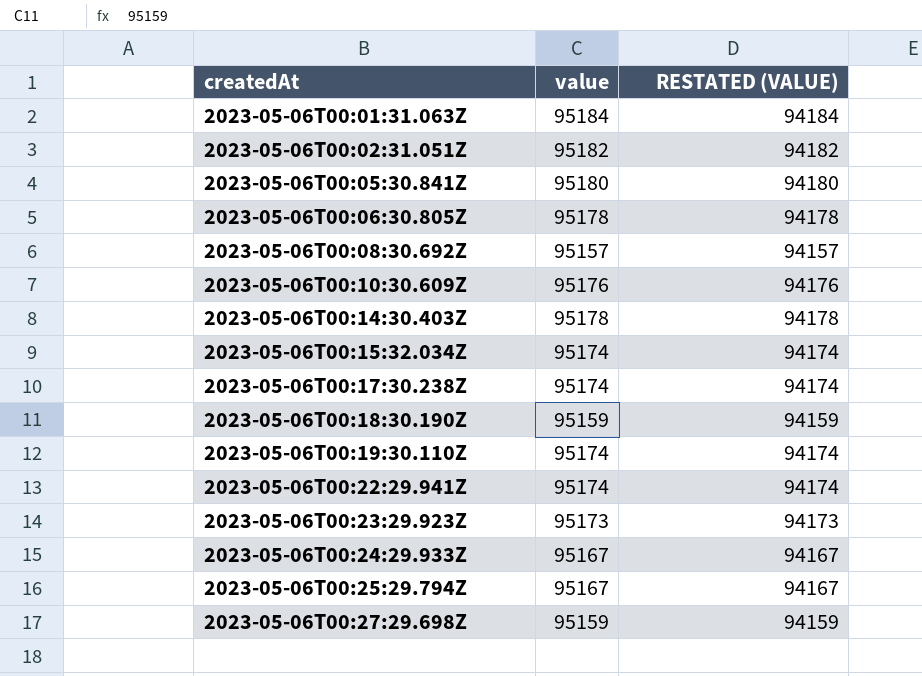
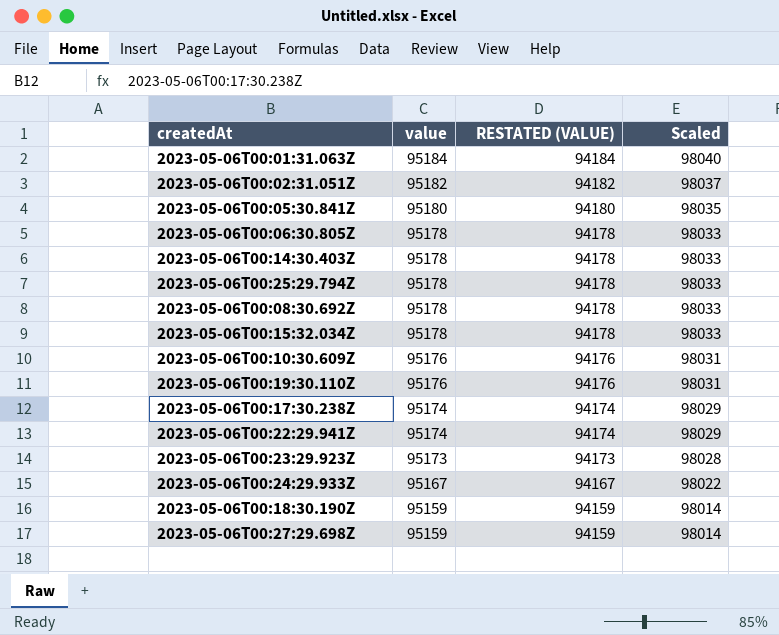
row order: createdAt ascending -> value descending
column Scaled | formula: none -> [value] * 1.03
2023-05-06T00:25:29.794Z | value: 95167 -> 95178
2023-05-06T00:25:29.794Z | RESTATED (VALUE): 94167 -> 94178
2023-05-06T00:08:30.692Z | value: 95157 -> 95178
2023-05-06T00:08:30.692Z | RESTATED (VALUE): 94157 -> 94178
2023-05-06T00:15:32.034Z | value: 95174 -> 95178
2023-05-06T00:15:32.034Z | RESTATED (VALUE): 94174 -> 94178
2023-05-06T00:19:30.110Z | value: 95174 -> 95176
2023-05-06T00:19:30.110Z | RESTATED (VALUE): 94174 -> 94176

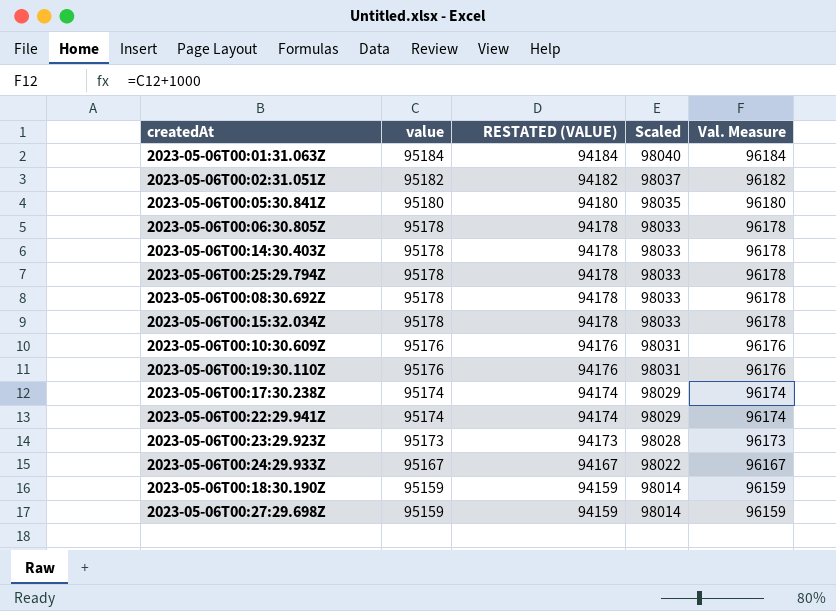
column Val. Measure | formula: none -> [value] + 1000

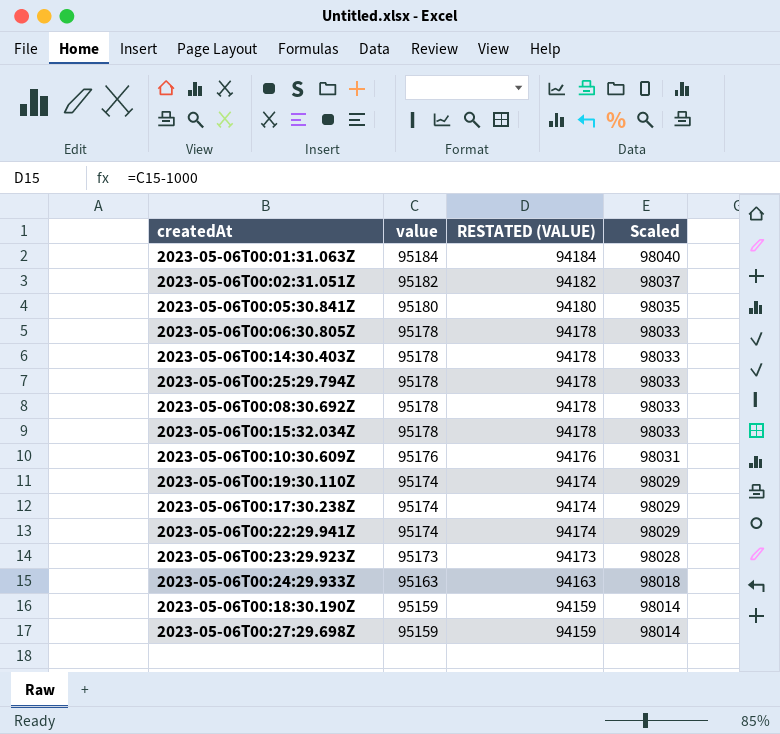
column Val. Measure | formula: [value] + 1000 -> none
2023-05-06T00:19:30.110Z | value: 95176 -> 95174
2023-05-06T00:19:30.110Z | RESTATED (VALUE): 94176 -> 94174
2023-05-06T00:19:30.110Z | Scaled: 98031 -> 98029
2023-05-06T00:24:29.933Z | value: 95167 -> 95163
2023-05-06T00:24:29.933Z | RESTATED (VALUE): 94167 -> 94163
2023-05-06T00:24:29.933Z | Scaled: 98022 -> 98018

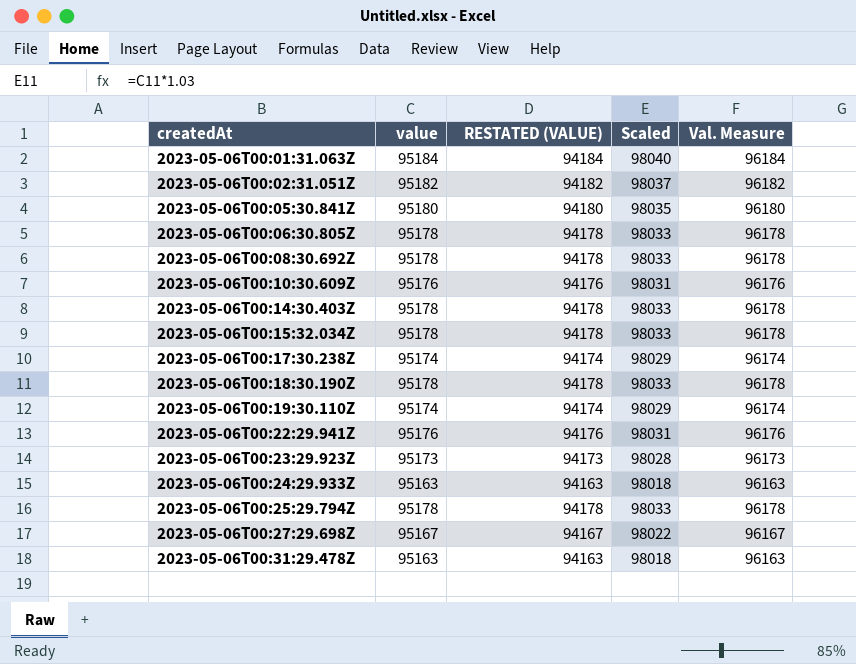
row order: value descending -> createdAt ascending
column Val. Measure | formula: none -> [value] + 1000
2023-05-06T00:18:30.190Z | value: 95159 -> 95178
2023-05-06T00:18:30.190Z | RESTATED (VALUE): 94159 -> 94178
2023-05-06T00:18:30.190Z | Scaled: 98014 -> 98033
2023-05-06T00:22:29.941Z | value: 95174 -> 95176
2023-05-06T00:22:29.941Z | RESTATED (VALUE): 94174 -> 94176
2023-05-06T00:22:29.941Z | Scaled: 98029 -> 98031
2023-05-06T00:27:29.698Z | value: 95159 -> 95167
2023-05-06T00:27:29.698Z | RESTATED (VALUE): 94159 -> 94167
2023-05-06T00:27:29.698Z | Scaled: 98014 -> 98022
row 2023-05-06T00:31:29.478Z: none -> 95163 | 94163 | 98018 | 96163

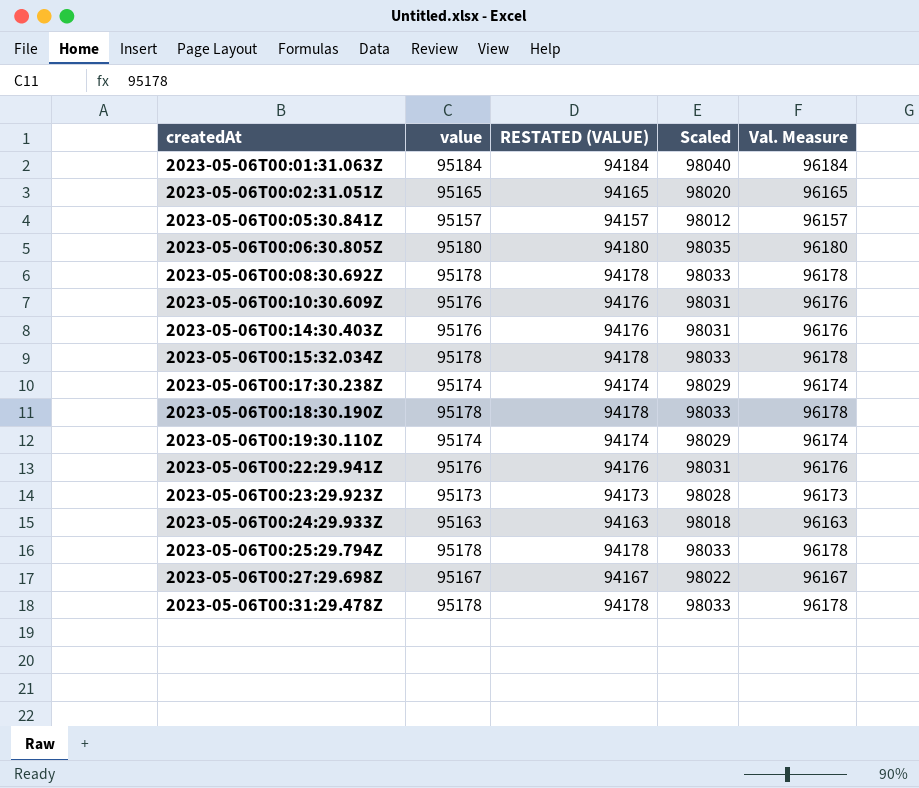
2023-05-06T00:02:31.051Z | value: 95182 -> 95165
2023-05-06T00:02:31.051Z | RESTATED (VALUE): 94182 -> 94165
2023-05-06T00:02:31.051Z | Scaled: 98037 -> 98020
2023-05-06T00:02:31.051Z | Val. Measure: 96182 -> 96165
2023-05-06T00:05:30.841Z | value: 95180 -> 95157
2023-05-06T00:05:30.841Z | RESTATED (VALUE): 94180 -> 94157
2023-05-06T00:05:30.841Z | Scaled: 98035 -> 98012
2023-05-06T00:05:30.841Z | Val. Measure: 96180 -> 96157
2023-05-06T00:06:30.805Z | value: 95178 -> 95180
2023-05-06T00:06:30.805Z | RESTATED (VALUE): 94178 -> 94180
2023-05-06T00:06:30.805Z | Scaled: 98033 -> 98035
2023-05-06T00:06:30.805Z | Val. Measure: 96178 -> 96180
2023-05-06T00:14:30.403Z | value: 95178 -> 95176
2023-05-06T00:14:30.403Z | RESTATED (VALUE): 94178 -> 94176
2023-05-06T00:14:30.403Z | Scaled: 98033 -> 98031
2023-05-06T00:14:30.403Z | Val. Measure: 96178 -> 96176
2023-05-06T00:31:29.478Z | value: 95163 -> 95178
2023-05-06T00:31:29.478Z | RESTATED (VALUE): 94163 -> 94178
2023-05-06T00:31:29.478Z | Scaled: 98018 -> 98033
2023-05-06T00:31:29.478Z | Val. Measure: 96163 -> 96178

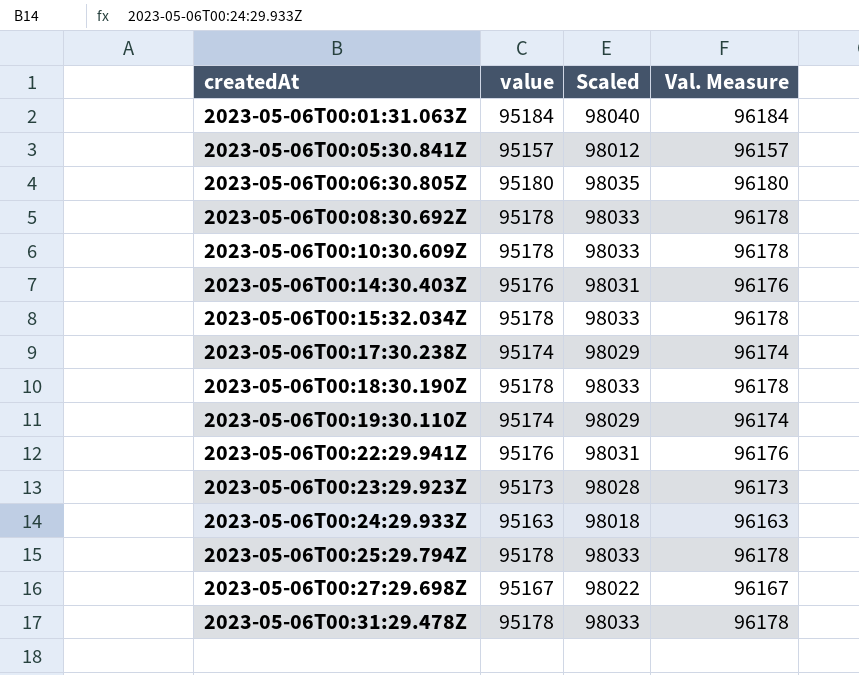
column RESTATED (VALUE) | formula: [value] - 1000 -> none
row 2023-05-06T00:02:31.051Z: 95165 | 94165 | 98020 | 96165 -> none
2023-05-06T00:10:30.609Z | value: 95176 -> 95178
2023-05-06T00:10:30.609Z | Scaled: 98031 -> 98033
2023-05-06T00:10:30.609Z | Val. Measure: 96176 -> 96178

